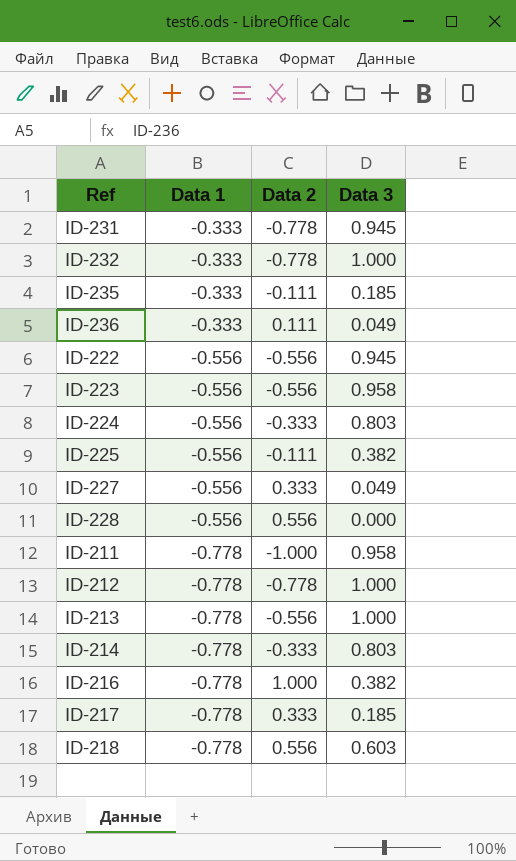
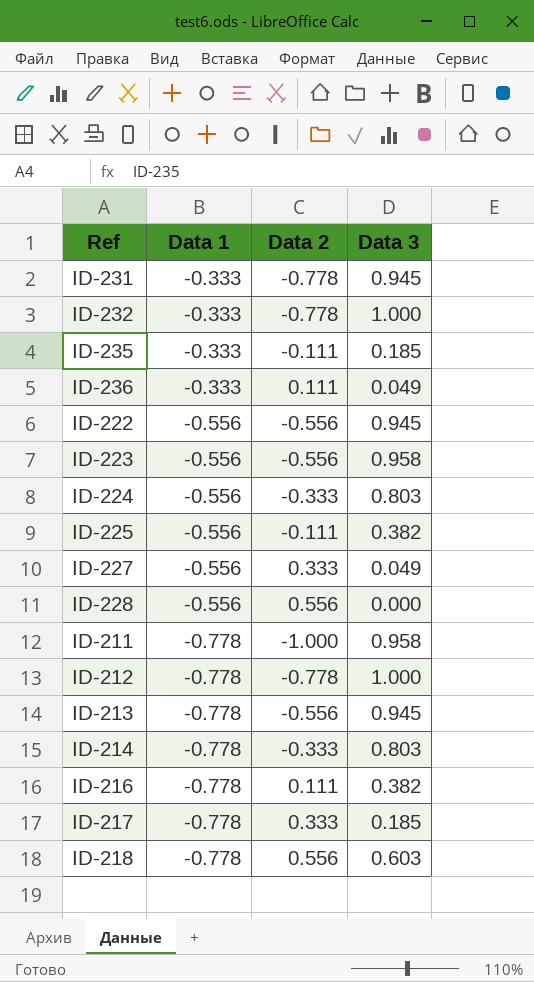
ID-213 | Data 3: 1.000 -> 0.945
ID-216 | Data 2: 1.000 -> 0.111

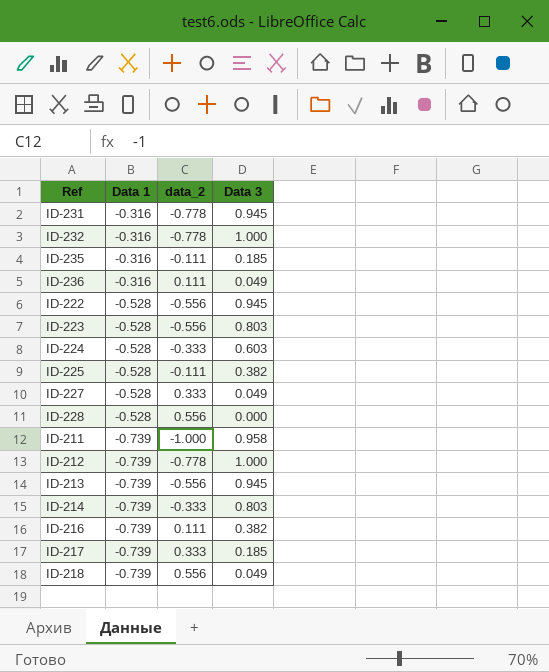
column name: Data 2 -> data_2
ID-231 | Data 1: -0.333 -> -0.316
ID-232 | Data 1: -0.333 -> -0.316
ID-235 | Data 1: -0.333 -> -0.316
ID-236 | Data 1: -0.333 -> -0.316
ID-222 | Data 1: -0.556 -> -0.528
ID-223 | Data 1: -0.556 -> -0.528
ID-223 | Data 3: 0.958 -> 0.803
ID-224 | Data 1: -0.556 -> -0.528
ID-224 | Data 3: 0.803 -> 0.603
ID-225 | Data 1: -0.556 -> -0.528
ID-227 | Data 1: -0.556 -> -0.528
ID-228 | Data 1: -0.556 -> -0.528
ID-211 | Data 1: -0.778 -> -0.739
ID-212 | Data 1: -0.778 -> -0.739
ID-213 | Data 1: -0.778 -> -0.739
ID-214 | Data 1: -0.778 -> -0.739
ID-216 | Data 1: -0.778 -> -0.739
ID-217 | Data 1: -0.778 -> -0.739
ID-218 | Data 1: -0.778 -> -0.739
ID-218 | Data 3: 0.603 -> 0.049

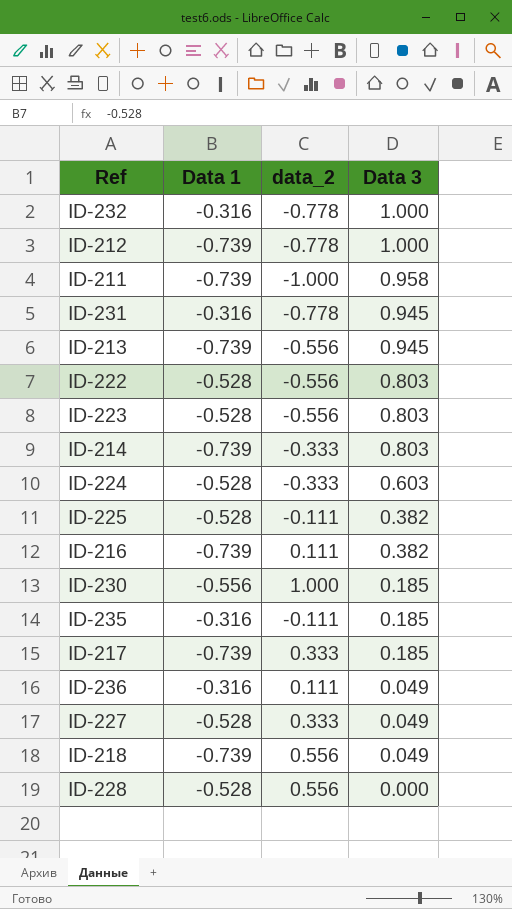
row order: Data 1 descending -> Data 3 descending
ID-222 | Data 3: 0.945 -> 0.803
row ID-230: none -> -0.556 | 1.000 | 0.185

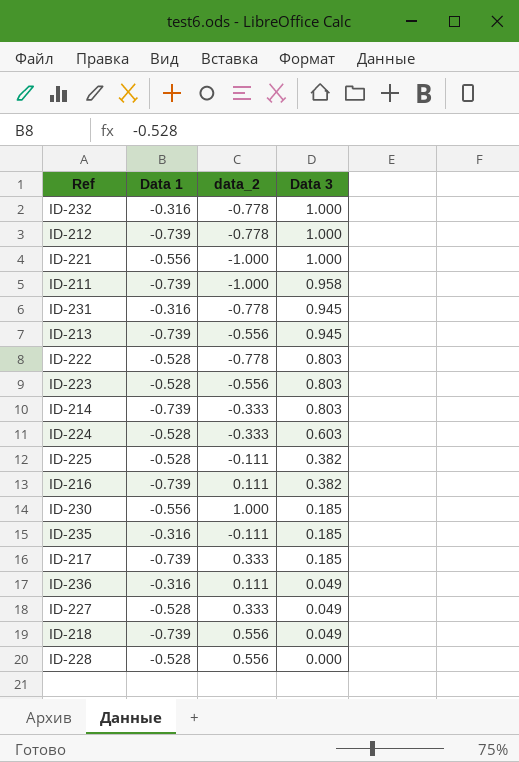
row ID-221: none -> -0.556 | -1.000 | 1.000
ID-222 | data_2: -0.556 -> -0.778

